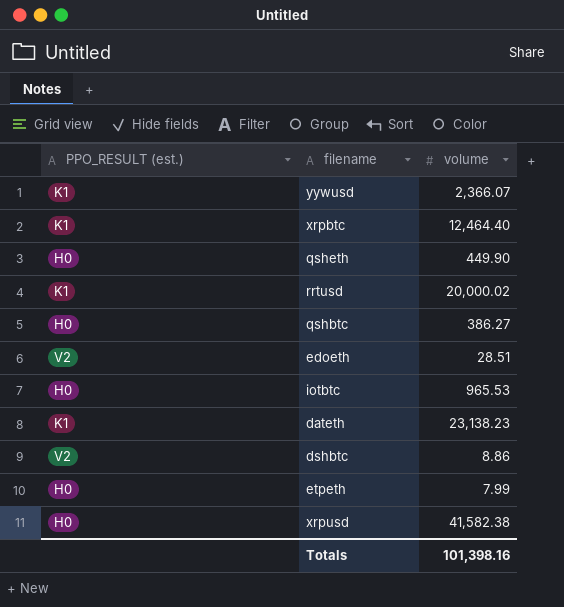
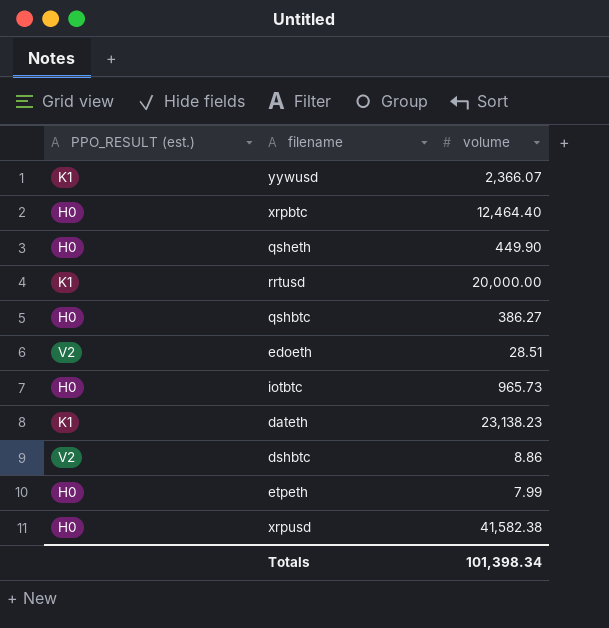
xrpbtc | PPO_RESULT (est.): K1 -> H0
rrtusd | volume: 20,000.02 -> 20,000.00
iotbtc | volume: 965.53 -> 965.73
Totals | volume: 101,398.16 -> 101,398.34

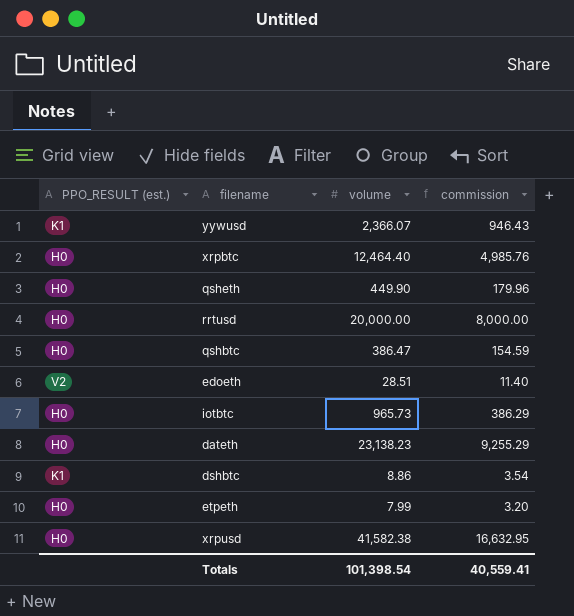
column commission | formula: none -> [volume] * 0.4
rrtusd | PPO_RESULT (est.): K1 -> H0
qshbtc | volume: 386.27 -> 386.47
dateth | PPO_RESULT (est.): K1 -> H0
dshbtc | PPO_RESULT (est.): V2 -> K1
Totals | volume: 101,398.34 -> 101,398.54

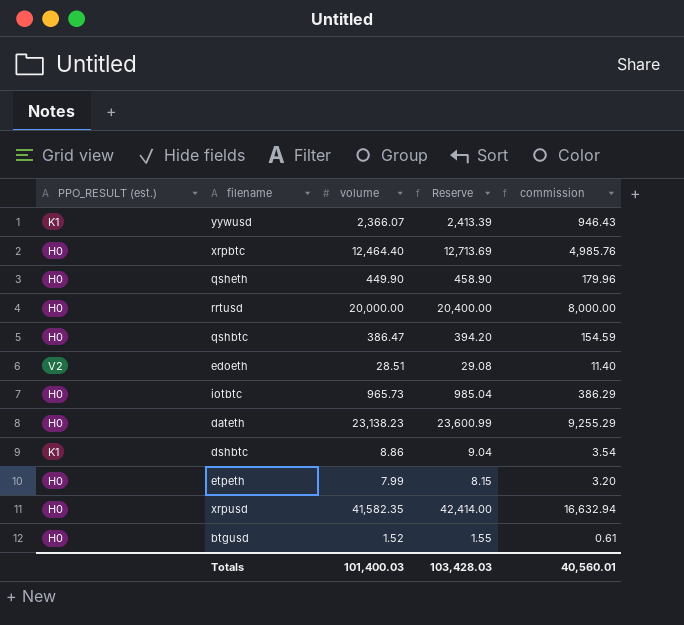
column Reserve | formula: none -> [volume] * 1.02
xrpusd | volume: 41,582.38 -> 41,582.35
xrpusd | commission: 16,632.95 -> 16,632.94
row btgusd: none -> H0 | 1.52 | 1.55 | 0.61
Totals | volume: 101,398.54 -> 101,400.03
Totals | commission: 40,559.41 -> 40,560.01

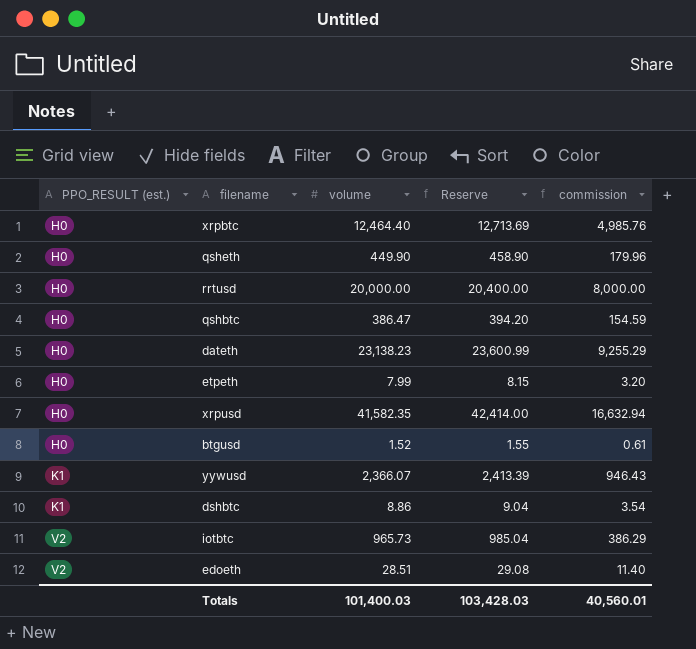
row order: none -> PPO_RESULT (est.) ascending
iotbtc | PPO_RESULT (est.): H0 -> V2

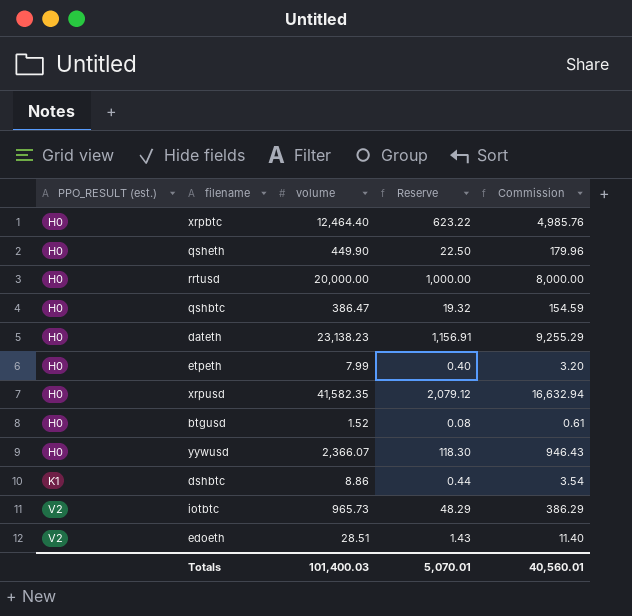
column Reserve | formula: [volume] * 1.02 -> [volume] * 0.05
column name: commission -> Commission
yywusd | PPO_RESULT (est.): K1 -> H0
Totals | Reserve: 103,428.03 -> 5,070.01

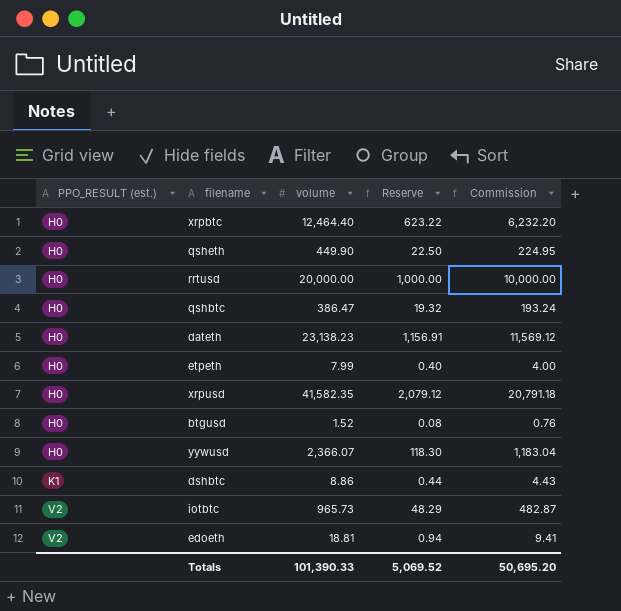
column Commission | formula: [volume] * 0.4 -> [volume] * 0.5
edoeth | volume: 28.51 -> 18.81
edoeth | Reserve: 1.43 -> 0.94
Totals | volume: 101,400.03 -> 101,390.33
Totals | Reserve: 5,070.01 -> 5,069.52
Totals | Commission: 40,560.01 -> 50,695.20

